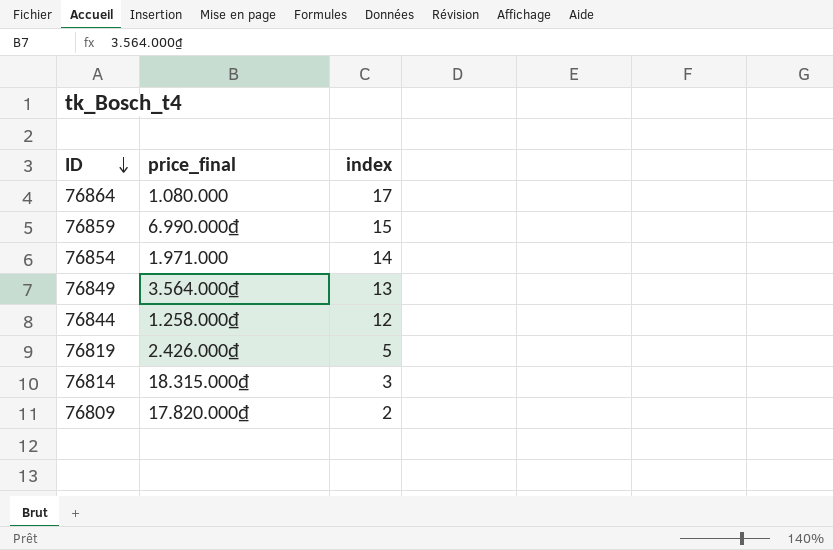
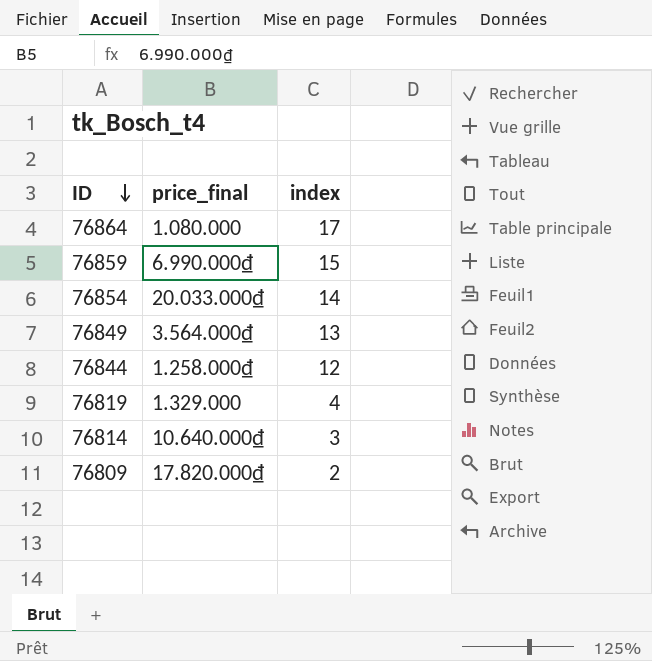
76854 | price_final: 1.971.000 -> 20.033.000₫
76819 | price_final: 2.426.000₫ -> 1.329.000
76819 | index: 5 -> 4
76814 | price_final: 18.315.000₫ -> 10.640.000₫

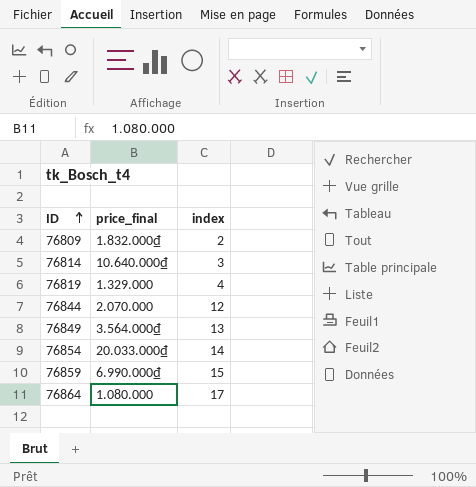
row order: ID descending -> ID ascending
76809 | price_final: 17.820.000₫ -> 1.832.000₫
76844 | price_final: 1.258.000₫ -> 2.070.000

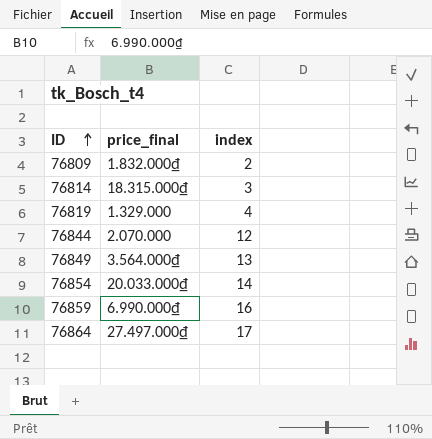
76814 | price_final: 10.640.000₫ -> 18.315.000₫
76859 | index: 15 -> 16
76864 | price_final: 1.080.000 -> 27.497.000₫

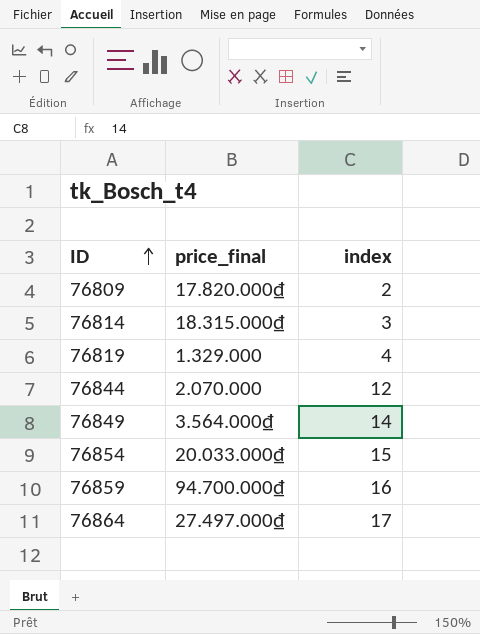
76809 | price_final: 1.832.000₫ -> 17.820.000₫
76849 | index: 13 -> 14
76854 | index: 14 -> 15
76859 | price_final: 6.990.000₫ -> 94.700.000₫

